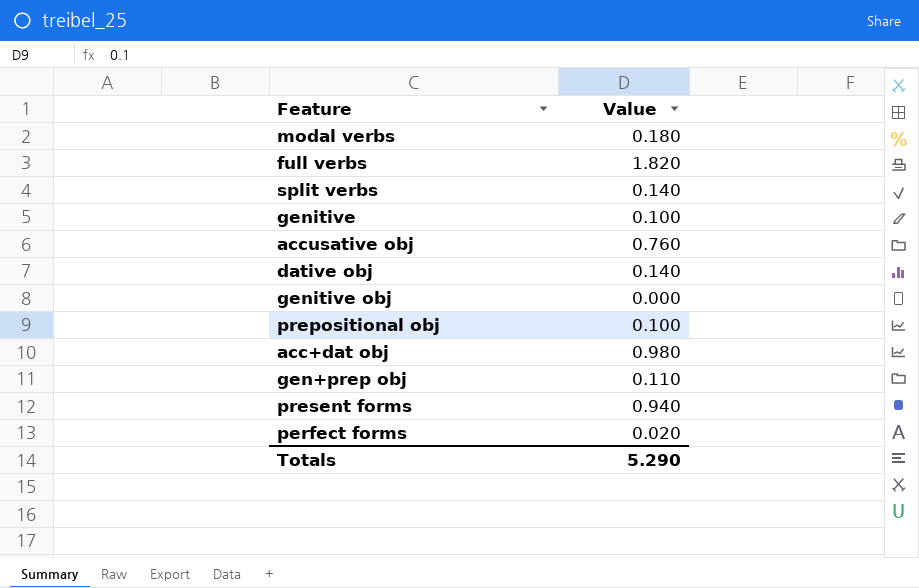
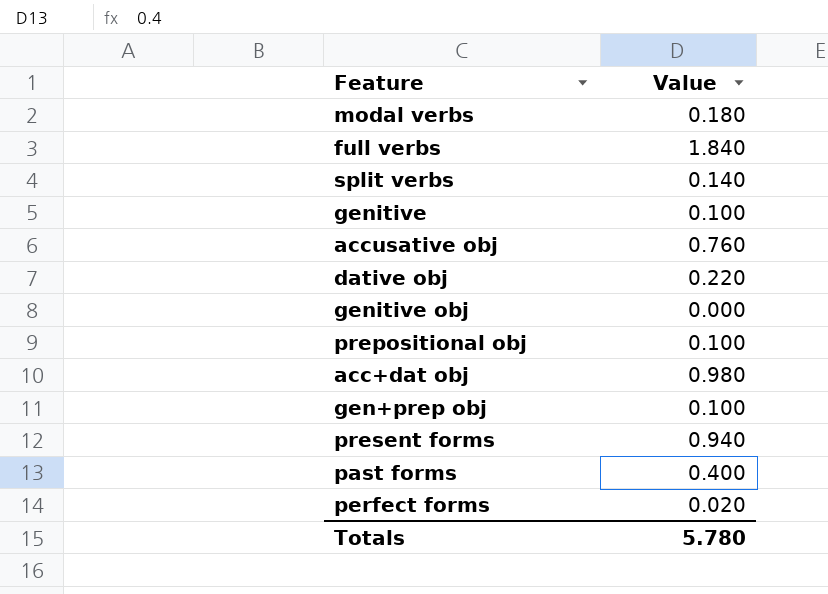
full verbs | Value: 1.820 -> 1.840
dative obj | Value: 0.140 -> 0.220
gen+prep obj | Value: 0.110 -> 0.100
row past forms: none -> 0.400
Totals | Value: 5.290 -> 5.780

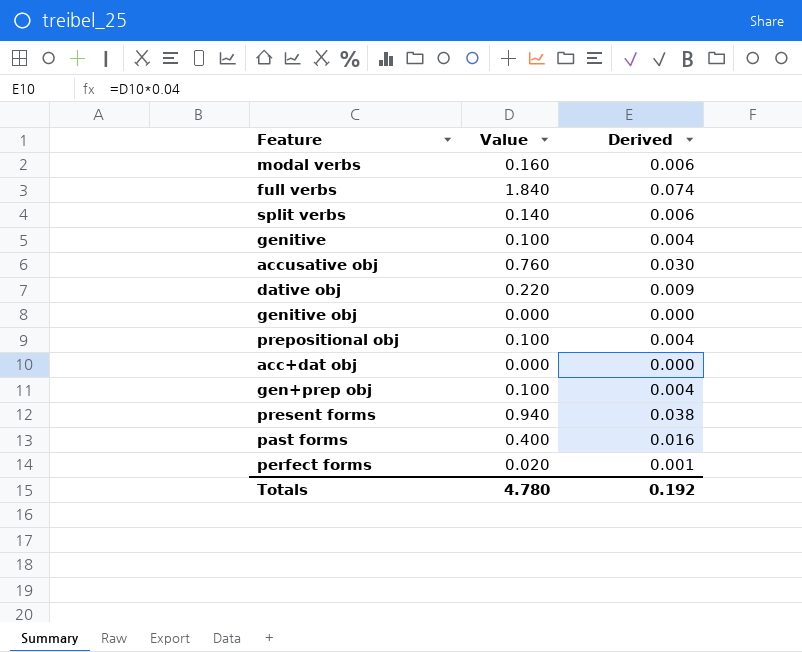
column Derived | formula: none -> [Value] * 0.04
modal verbs | Value: 0.180 -> 0.160
acc+dat obj | Value: 0.980 -> 0.000
Totals | Value: 5.780 -> 4.780

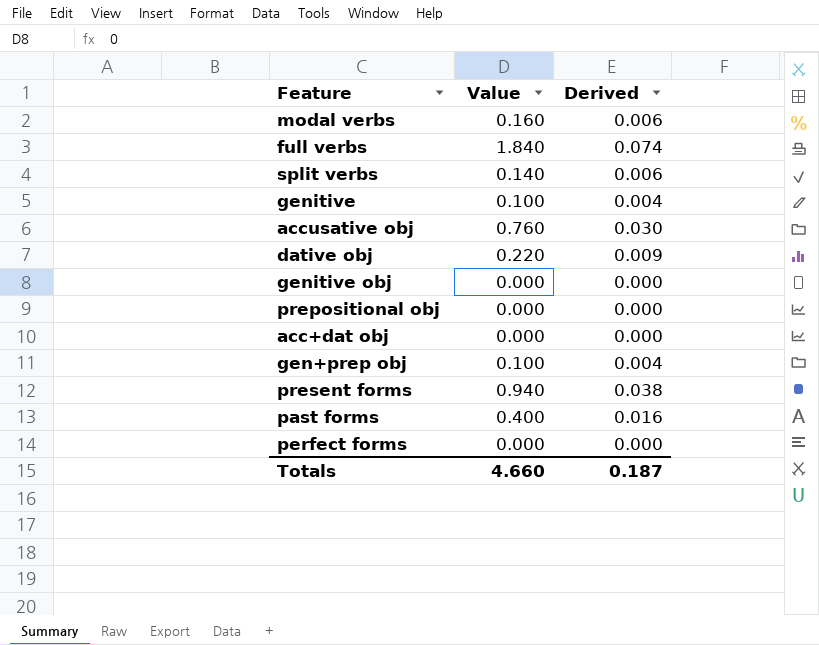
prepositional obj | Value: 0.100 -> 0.000
prepositional obj | Derived: 0.004 -> 0.000
perfect forms | Value: 0.020 -> 0.000
perfect forms | Derived: 0.001 -> 0.000
Totals | Value: 4.780 -> 4.660
Totals | Derived: 0.192 -> 0.187

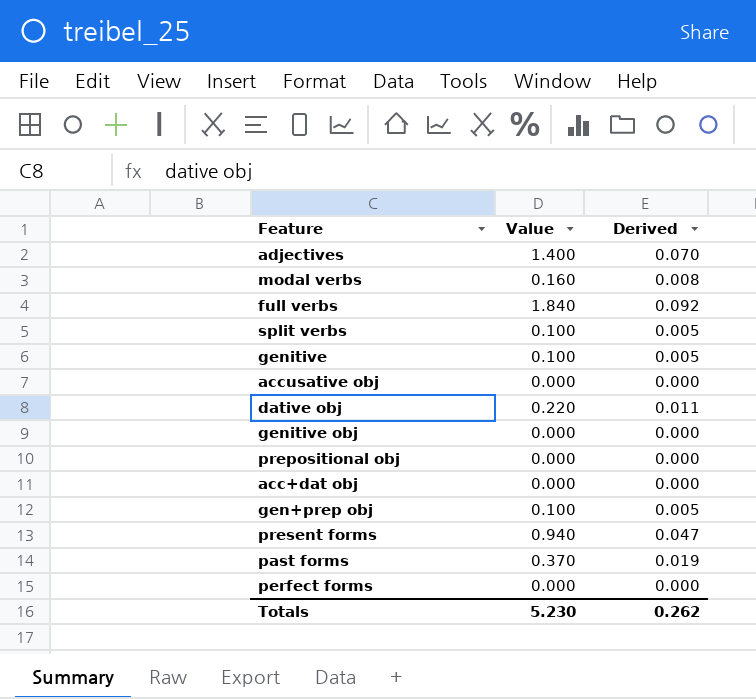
column Derived | formula: [Value] * 0.04 -> [Value] * 0.05
row adjectives: none -> 1.400 | 0.070
split verbs | Value: 0.140 -> 0.100
accusative obj | Value: 0.760 -> 0.000
past forms | Value: 0.400 -> 0.370
Totals | Value: 4.660 -> 5.230
Totals | Derived: 0.187 -> 0.262

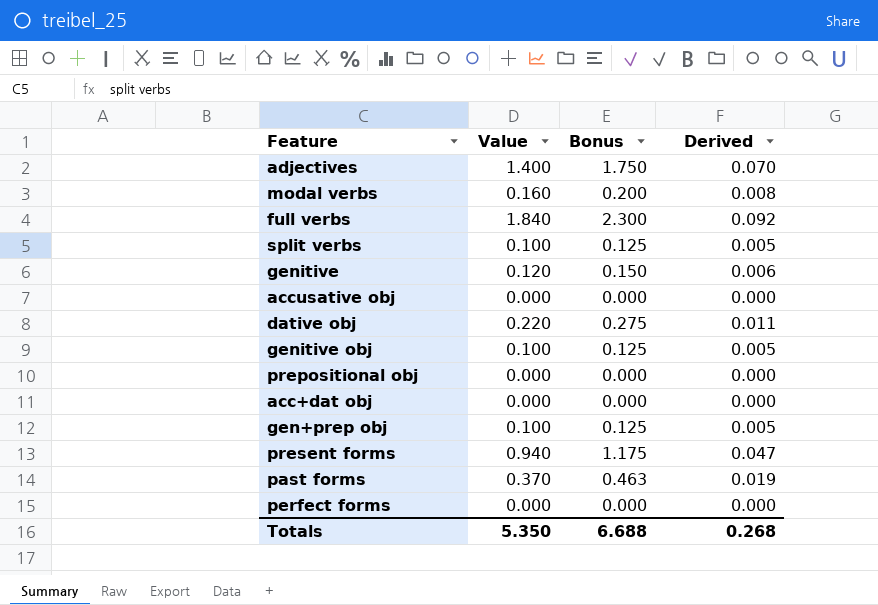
column Bonus | formula: none -> [Value] * 1.25
genitive | Value: 0.100 -> 0.120
genitive | Derived: 0.005 -> 0.006
genitive obj | Value: 0.000 -> 0.100
genitive obj | Derived: 0.000 -> 0.005
Totals | Value: 5.230 -> 5.350
Totals | Derived: 0.262 -> 0.268

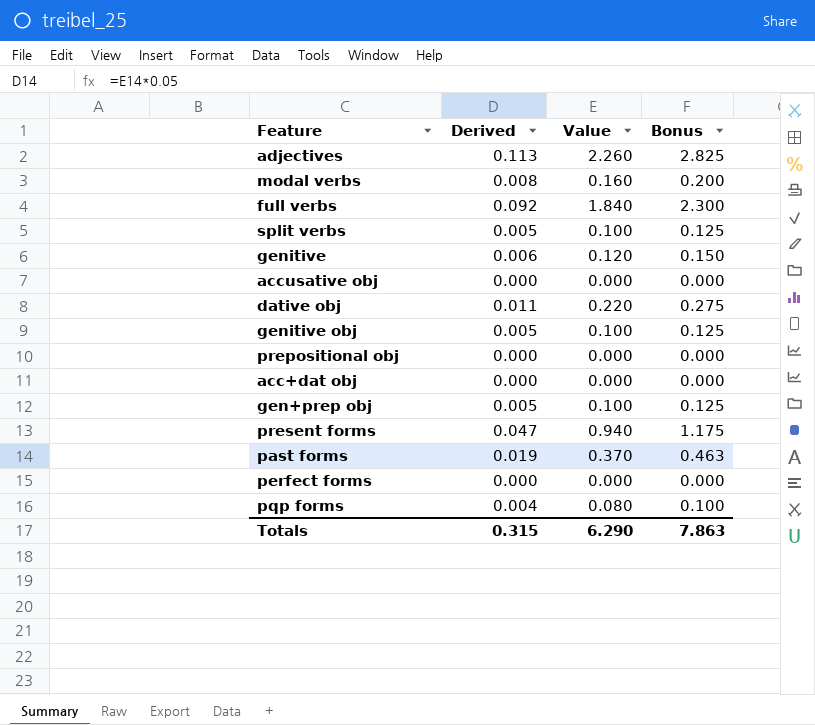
column Derived | position: 4 -> 2
adjectives | Derived: 0.070 -> 0.113
adjectives | Value: 1.400 -> 2.260
adjectives | Bonus: 1.750 -> 2.825
row pqp forms: none -> 0.004 | 0.080 | 0.100
Totals | Derived: 0.268 -> 0.315
Totals | Value: 5.350 -> 6.290
Totals | Bonus: 6.688 -> 7.863

